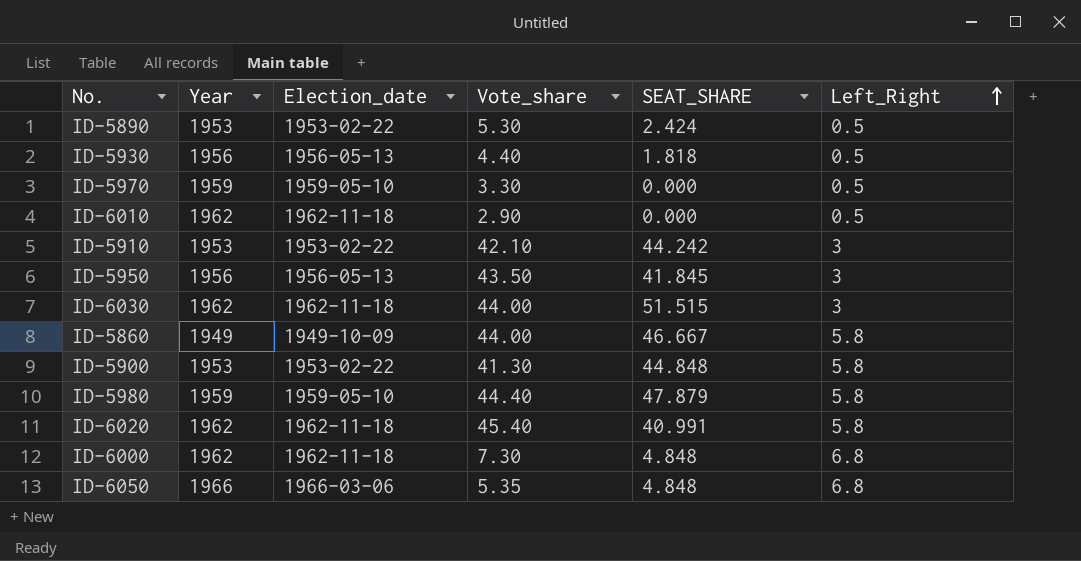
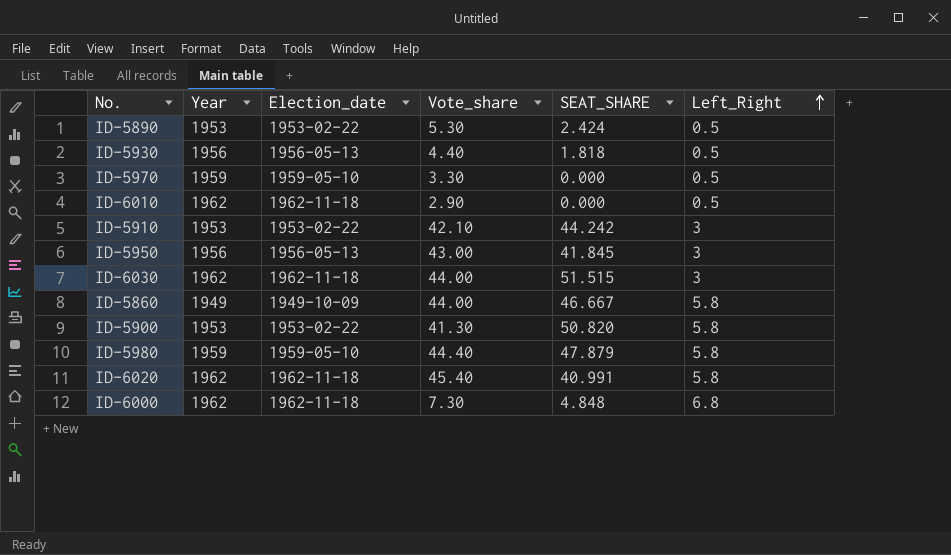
row ID-6050: 1966 | 1966-03-06 | 5.35 | 4.848 | 6.8 -> none
ID-5950 | Vote_share: 43.50 -> 43.00
ID-5900 | SEAT_SHARE: 44.848 -> 50.820

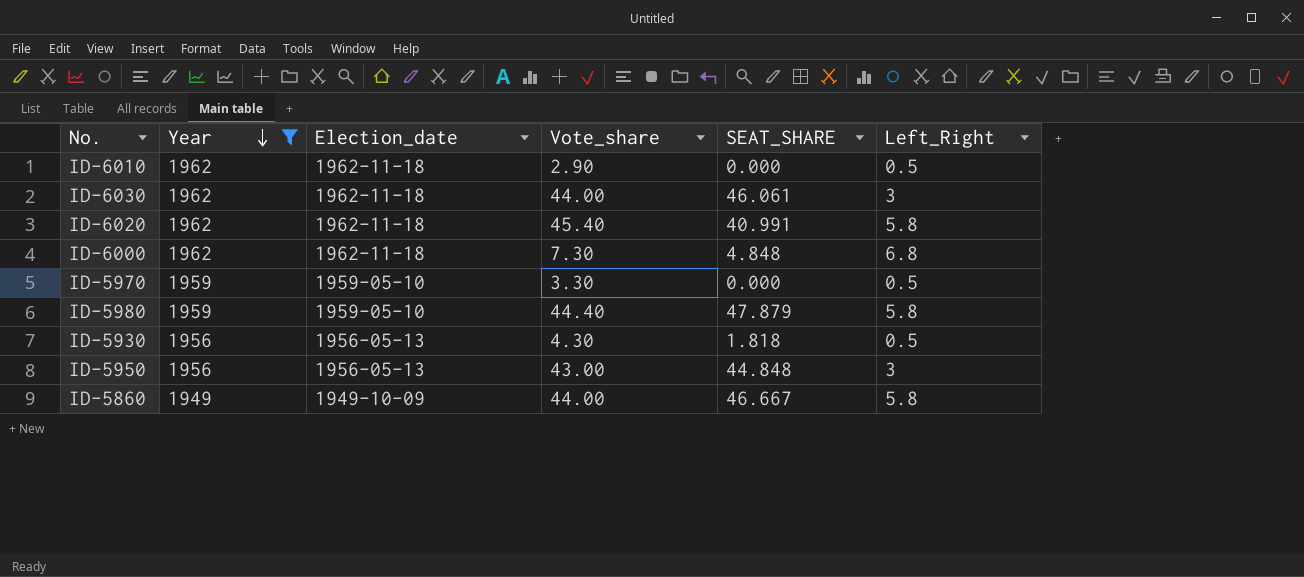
filter: none -> Year != 1953
row order: Left_Right ascending -> Year descending
ID-6030 | SEAT_SHARE: 51.515 -> 46.061
ID-5930 | Vote_share: 4.40 -> 4.30
ID-5950 | SEAT_SHARE: 41.845 -> 44.848

